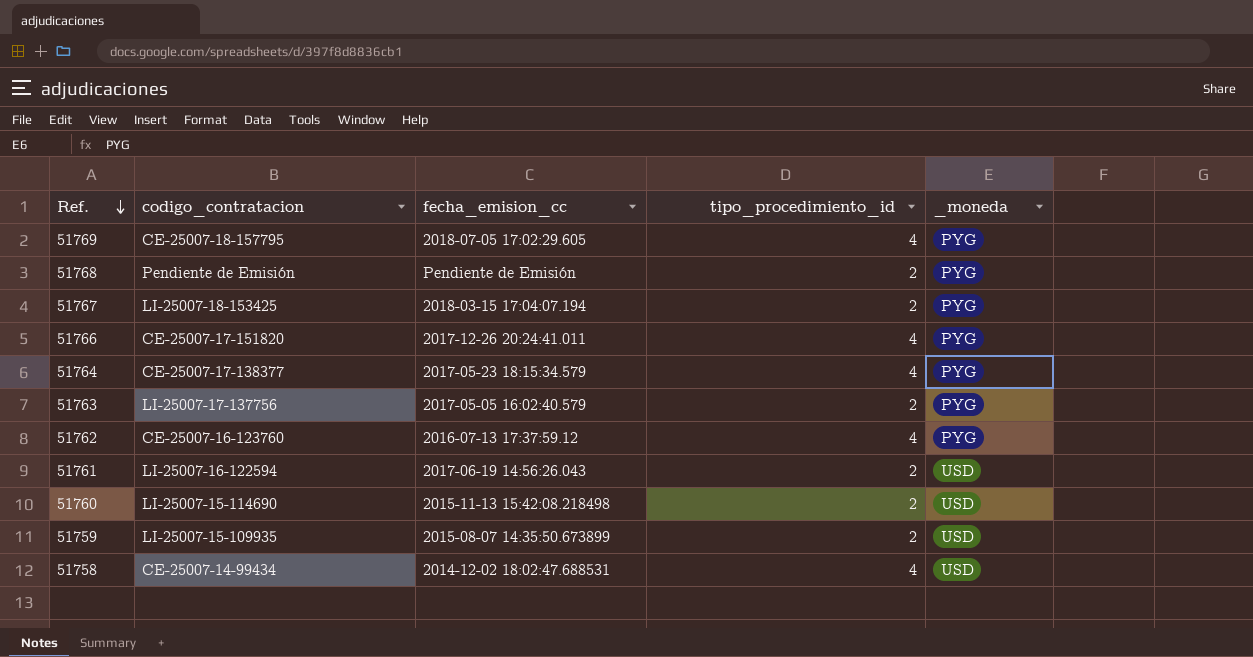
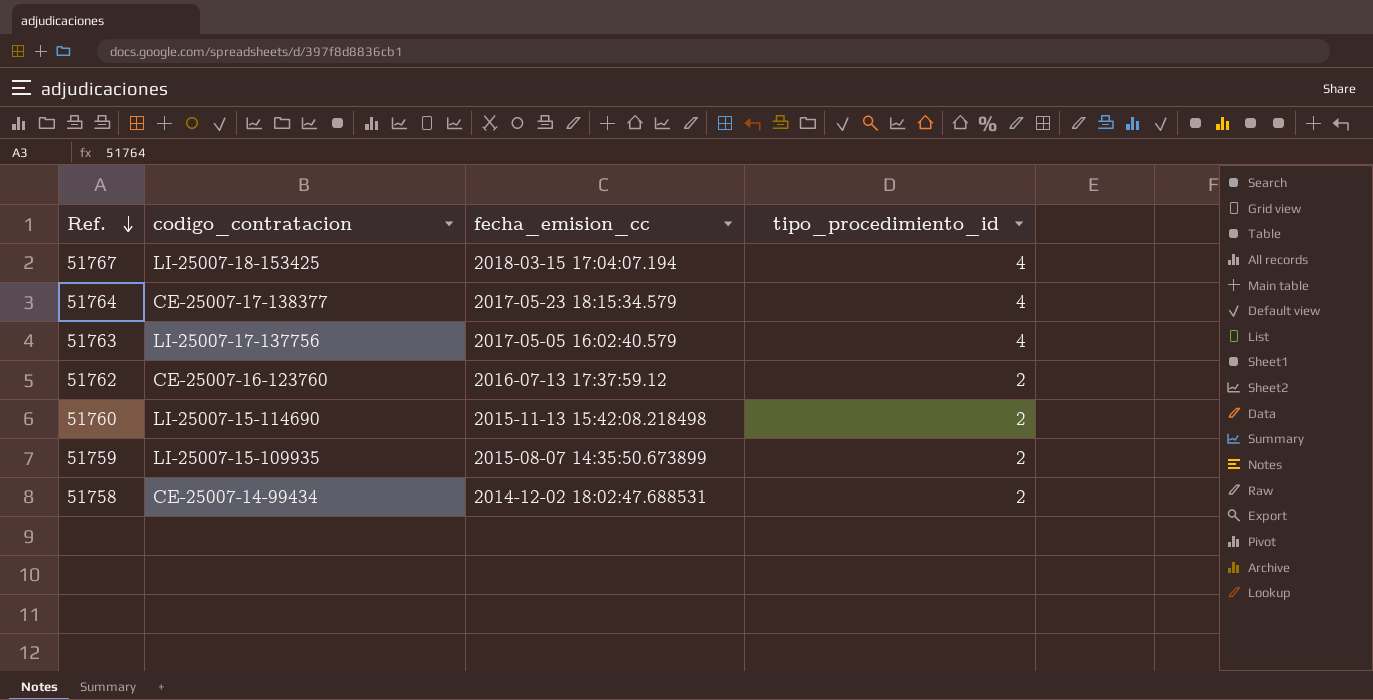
column _moneda | position: 5 -> none
row 51769: CE-25007-18-157795 | 2018-07-05 17:02:29.605 | 4 | PYG -> none
row 51768: Pendiente de Emisión | Pendiente de Emisión | 2 | PYG -> none
row 51766: CE-25007-17-151820 | 2017-12-26 20:24:41.011 | 4 | PYG -> none
row 51761: LI-25007-16-122594 | 2017-06-19 14:56:26.043 | 2 | USD -> none
51767 | tipo_procedimiento_id: 2 -> 4
51763 | tipo_procedimiento_id: 2 -> 4
51762 | tipo_procedimiento_id: 4 -> 2
51758 | tipo_procedimiento_id: 4 -> 2

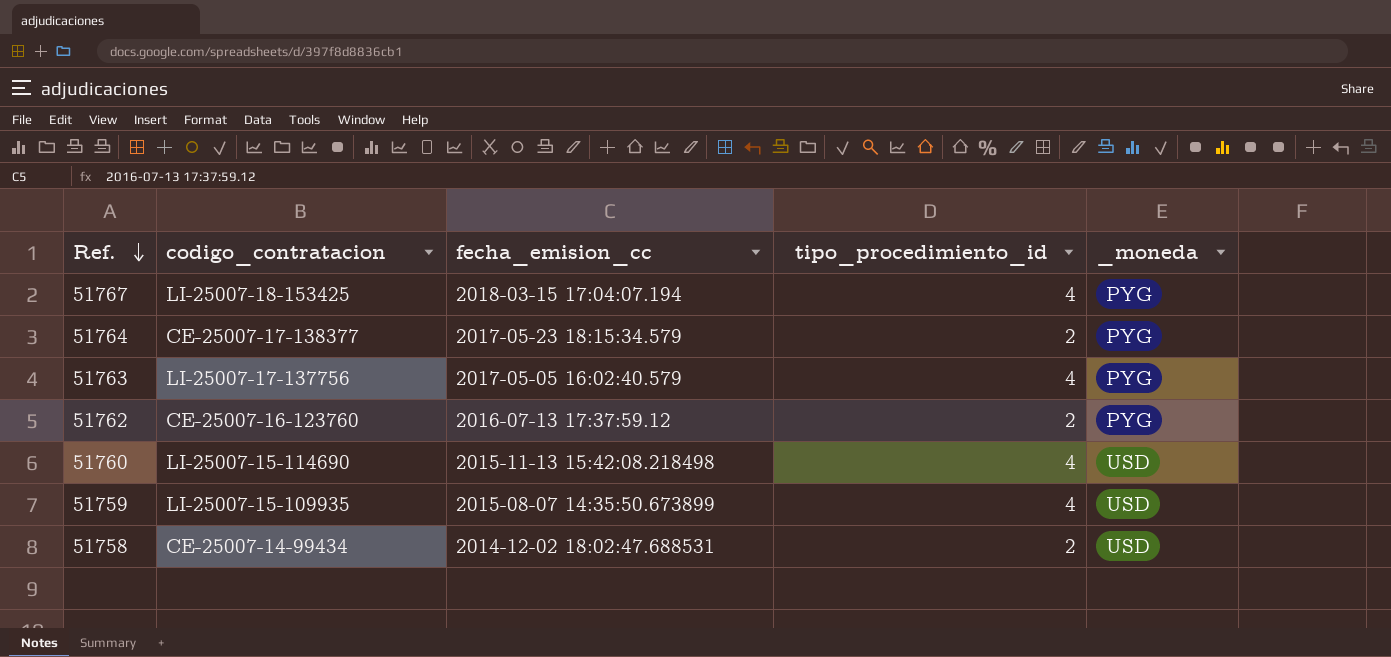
column _moneda | position: none -> 5
51764 | tipo_procedimiento_id: 4 -> 2
51760 | tipo_procedimiento_id: 2 -> 4
51759 | tipo_procedimiento_id: 2 -> 4

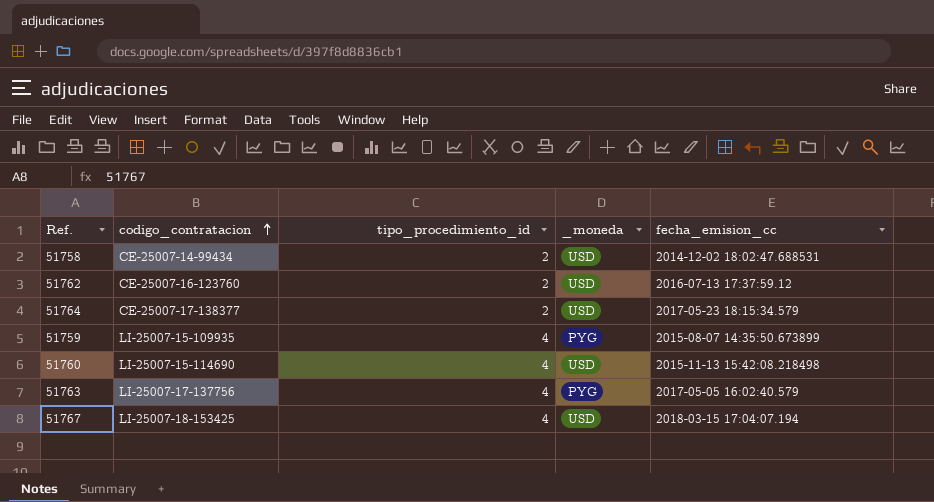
row order: Ref. descending -> codigo_contratacion ascending
column fecha_emision_cc | position: 3 -> 5
51762 | _moneda: PYG -> USD
51764 | _moneda: PYG -> USD
51759 | _moneda: USD -> PYG
51767 | _moneda: PYG -> USD

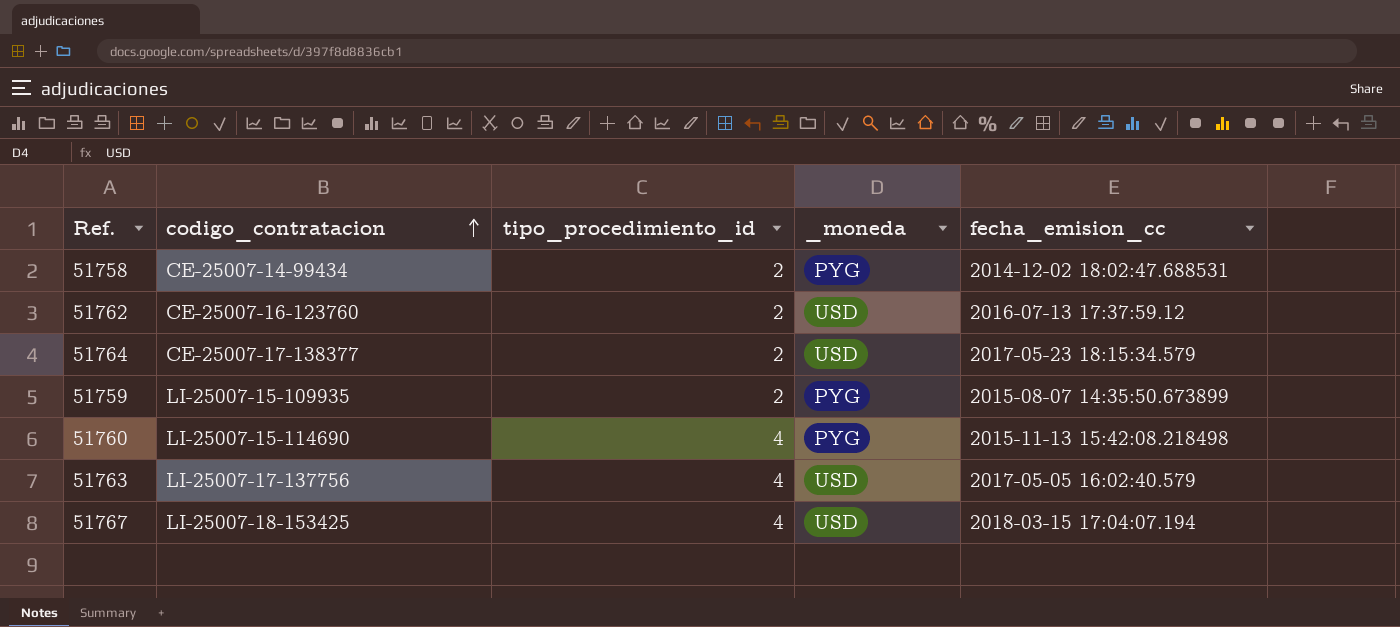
51758 | _moneda: USD -> PYG
51759 | tipo_procedimiento_id: 4 -> 2
51760 | _moneda: USD -> PYG
51763 | _moneda: PYG -> USD

